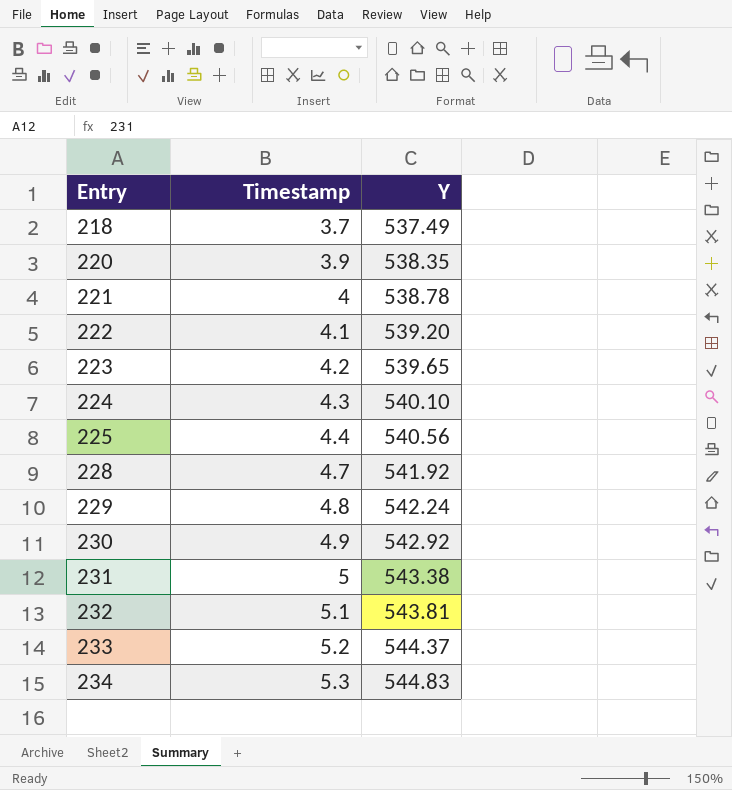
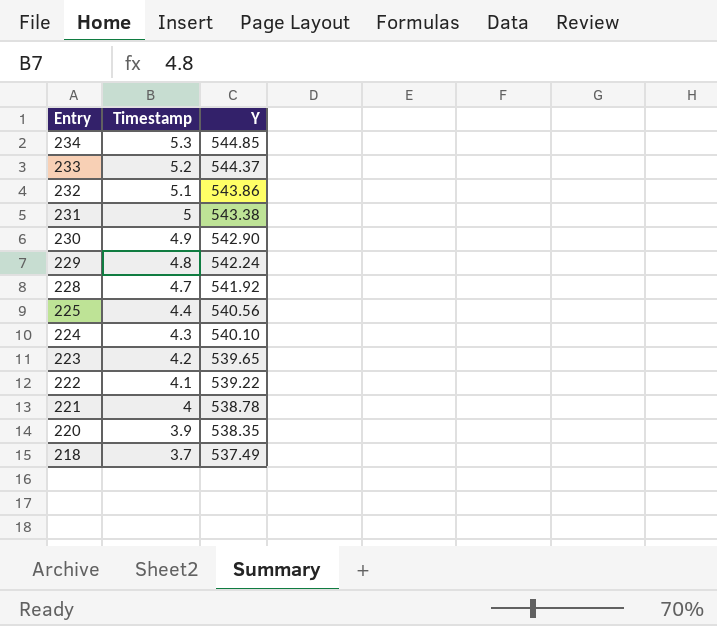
row order: Entry ascending -> Entry descending
234 | Y: 544.83 -> 544.85
232 | Y: 543.81 -> 543.86
230 | Y: 542.92 -> 542.90
222 | Y: 539.20 -> 539.22

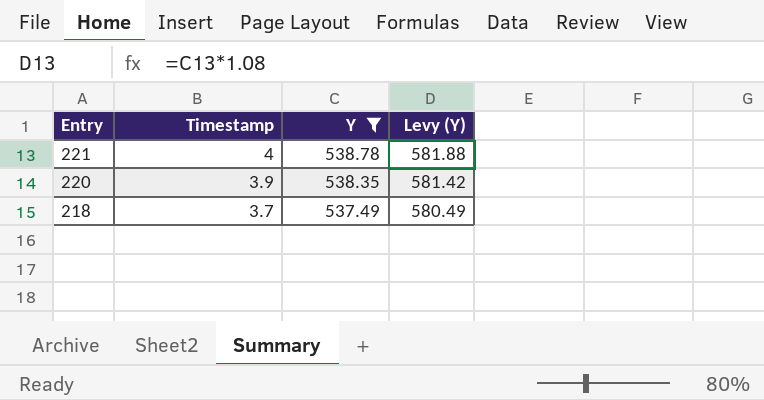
filter: none -> Y <= 538.78
column Levy (Y) | formula: none -> [Y] * 1.08

